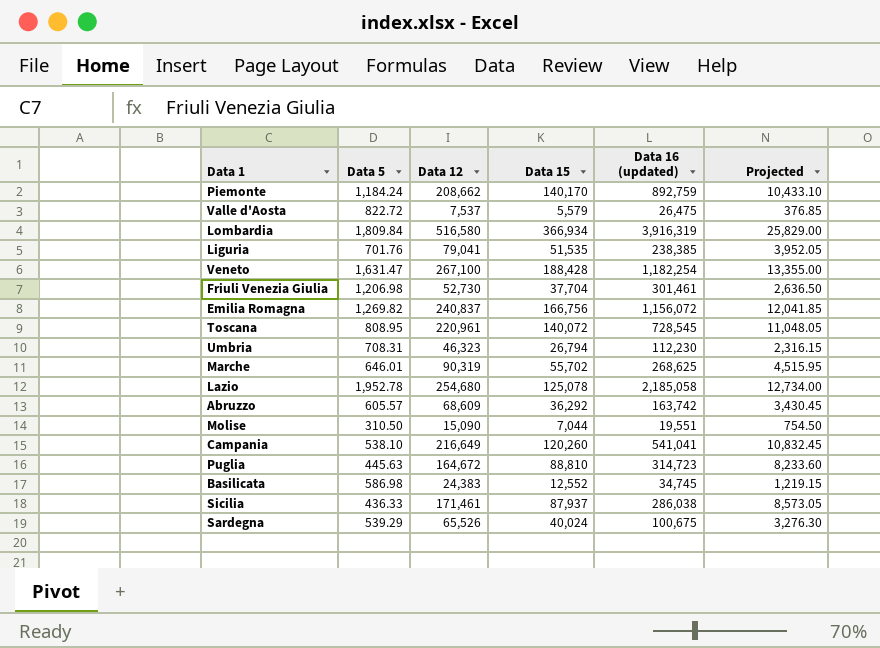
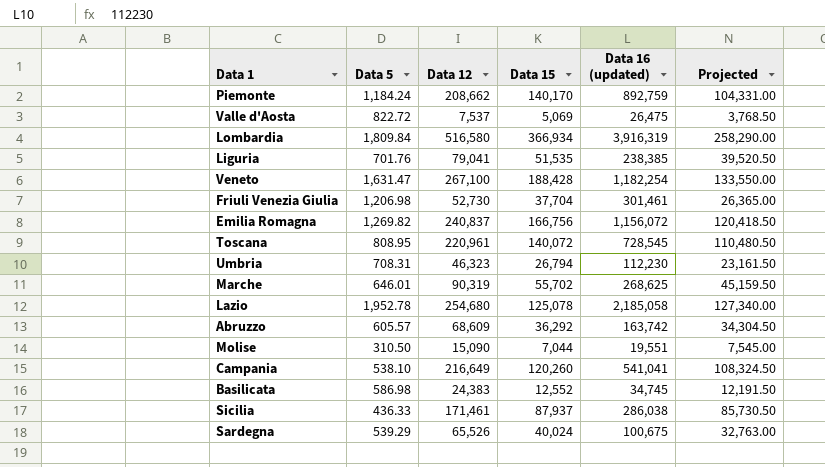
column Projected | formula: [Data 12] * 0.05 -> [Data 12] * 0.5
row Puglia: 445.63 | 164,672 | 88,810 | 314,723 | 8,233.60 -> none
Valle d'Aosta | Data 15: 5,579 -> 5,069

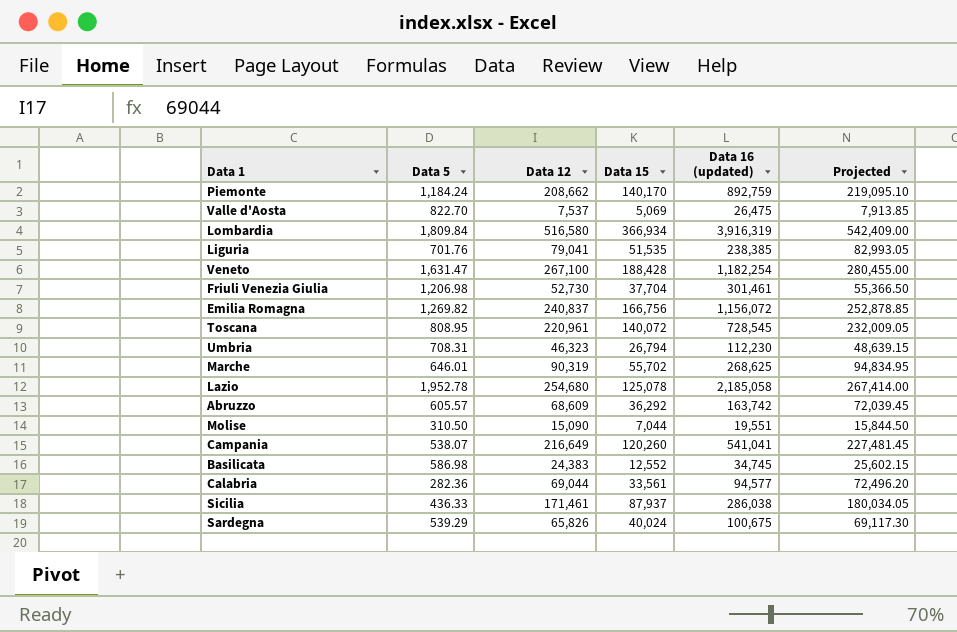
column Projected | formula: [Data 12] * 0.5 -> [Data 12] * 1.05
Valle d'Aosta | Data 5: 822.72 -> 822.70
Campania | Data 5: 538.10 -> 538.07
row Calabria: none -> 282.36 | 69,044 | 33,561 | 94,577 | 72,496.20
Sardegna | Data 12: 65,526 -> 65,826

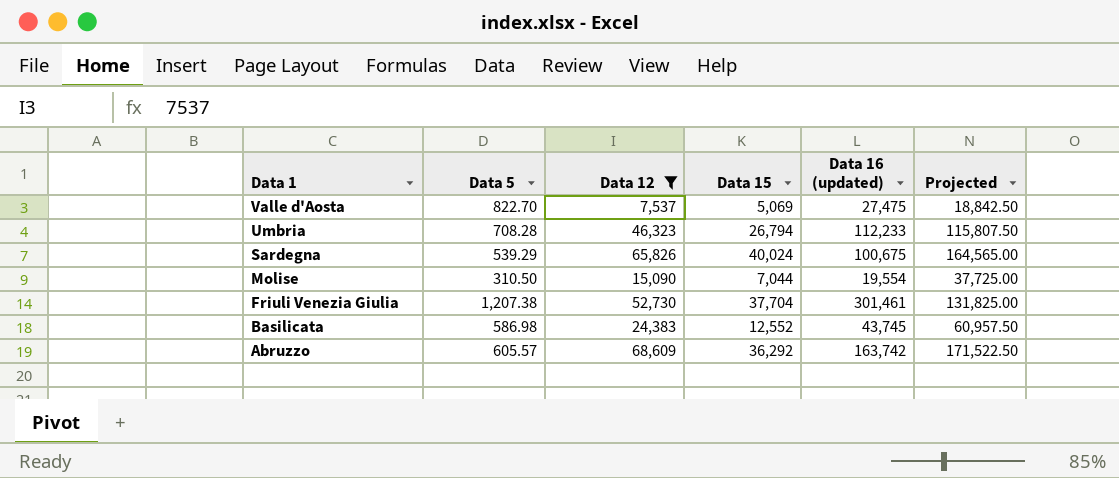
filter: none -> Data 12 <= 68,609
row order: none -> Data 1 descending
column Projected | formula: [Data 12] * 1.05 -> [Data 12] * 2.5
Valle d'Aosta | Data 16 (updated): 26,475 -> 27,475
Umbria | Data 5: 708.31 -> 708.28
Umbria | Data 16 (updated): 112,230 -> 112,233
Molise | Data 16 (updated): 19,551 -> 19,554
Friuli Venezia Giulia | Data 5: 1,206.98 -> 1,207.38
Basilicata | Data 16 (updated): 34,745 -> 43,745

